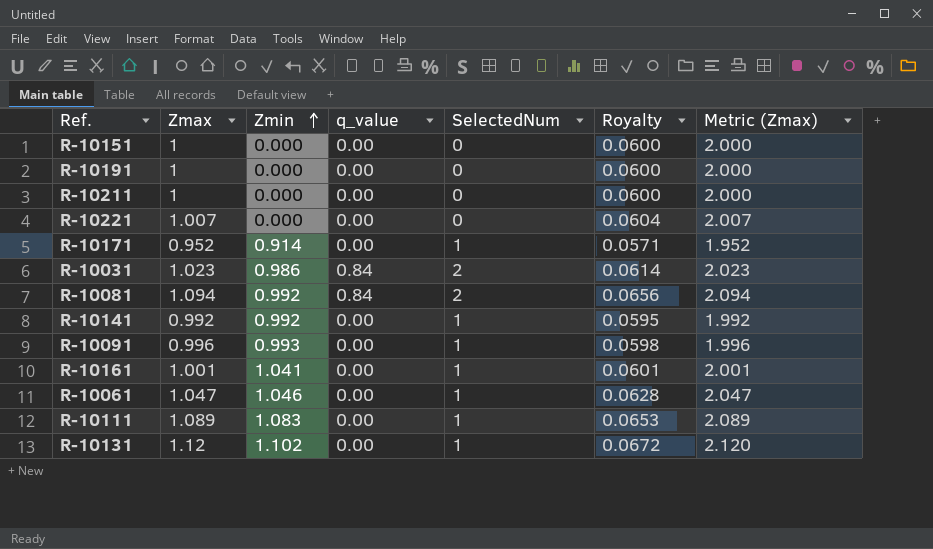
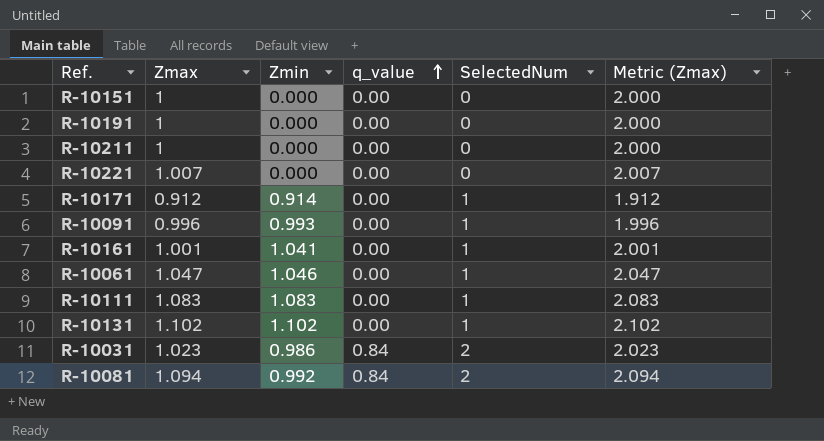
row order: Zmin ascending -> q_value ascending
column Royalty | formula: [Zmax] * 0.06 -> none
row R-10141: 0.992 | 0.992 | 0.00 | 1 | 0.0595 | 1.992 -> none
R-10171 | Zmax: 0.952 -> 0.912
R-10171 | Metric (Zmax): 1.952 -> 1.912
R-10111 | Zmax: 1.089 -> 1.083
R-10111 | Metric (Zmax): 2.089 -> 2.083
R-10131 | Zmax: 1.12 -> 1.102
R-10131 | Metric (Zmax): 2.120 -> 2.102

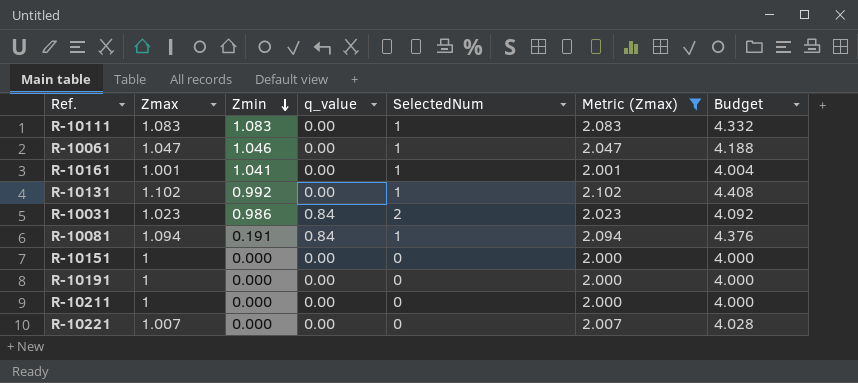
filter: none -> Metric (Zmax) >= 2.000
row order: q_value ascending -> Zmin descending
column Budget | formula: none -> [Zmax] * 4
R-10131 | Zmin: 1.102 -> 0.992
R-10081 | Zmin: 0.992 -> 0.191
R-10081 | SelectedNum: 2 -> 1

